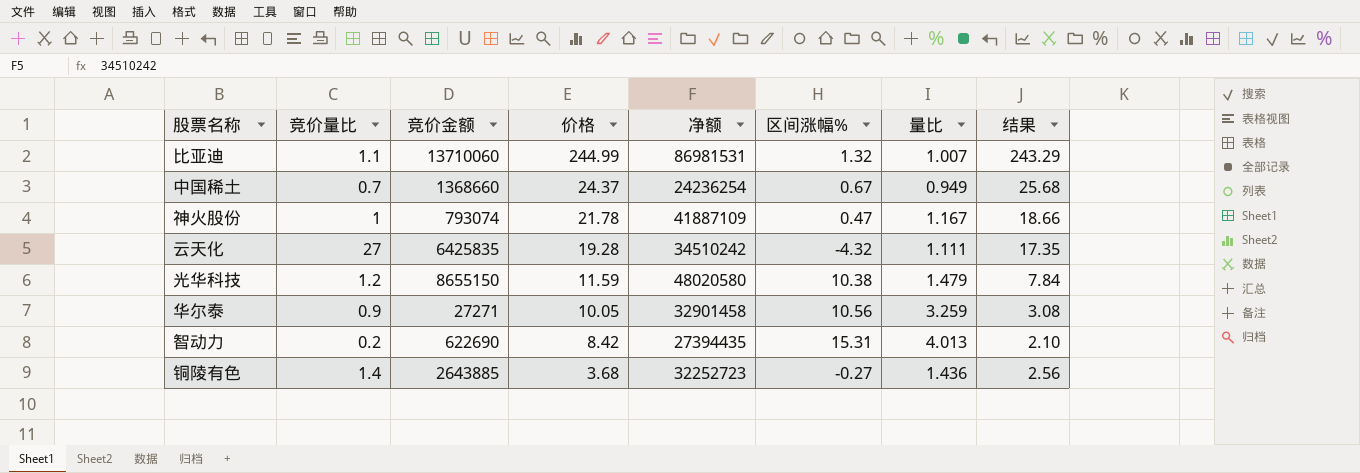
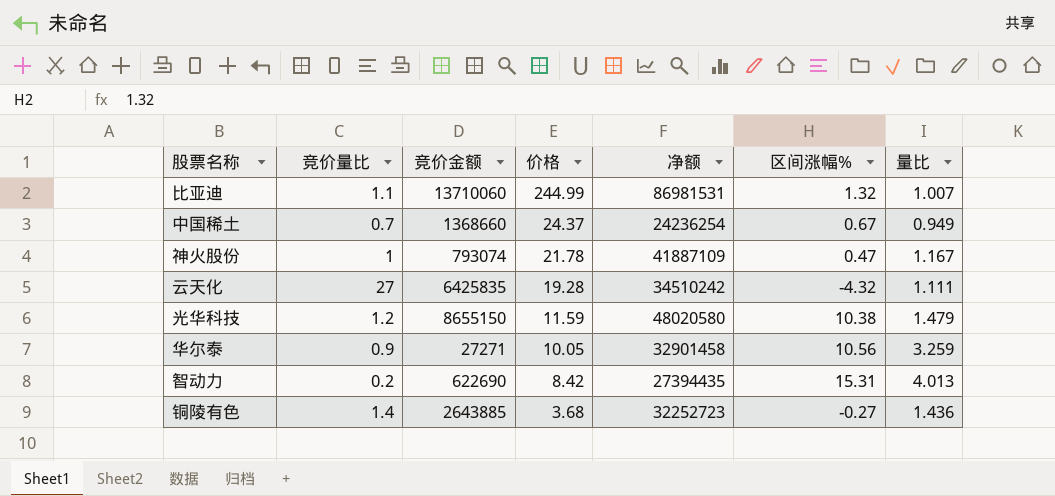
column 结果 | formula: [价格] / [量比] -> none

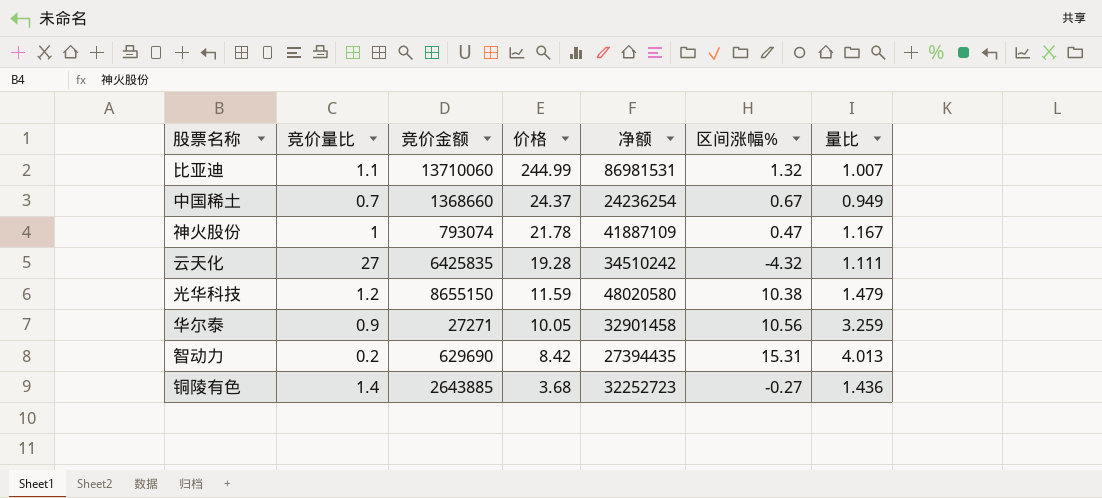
智动力 | 竞价金额: 622690 -> 629690

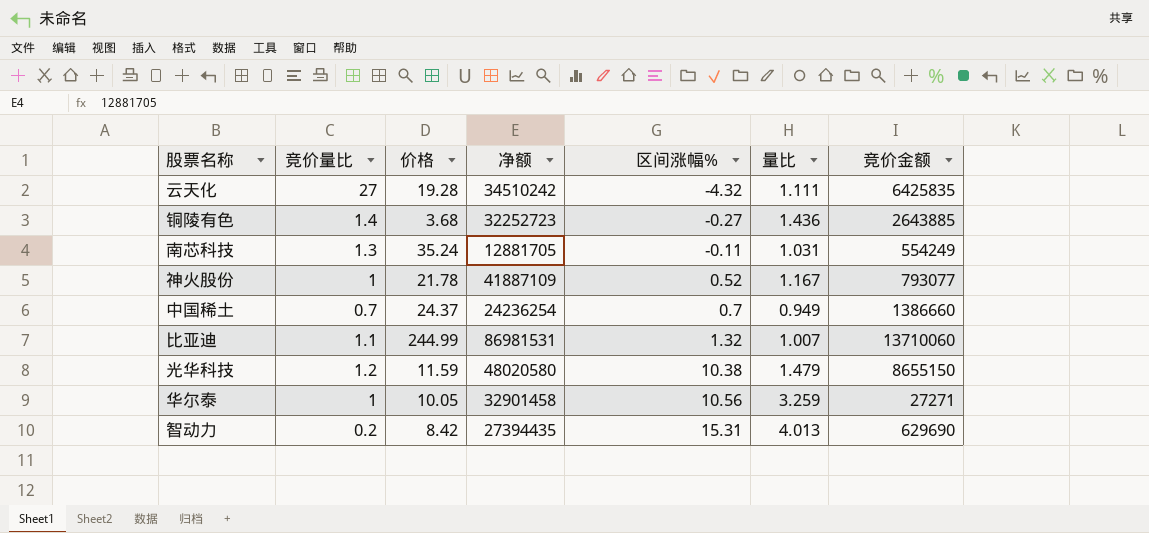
row order: 价格 descending -> 区间涨幅% ascending
column 竞价金额 | position: 3 -> 7
row 南芯科技: none -> 1.3 | 35.24 | 12881705 | -0.11 | 1.031 | 554249
神火股份 | 区间涨幅%: 0.47 -> 0.52
神火股份 | 竞价金额: 793074 -> 793077
中国稀土 | 区间涨幅%: 0.67 -> 0.7
中国稀土 | 竞价金额: 1368660 -> 1386660
华尔泰 | 竞价量比: 0.9 -> 1

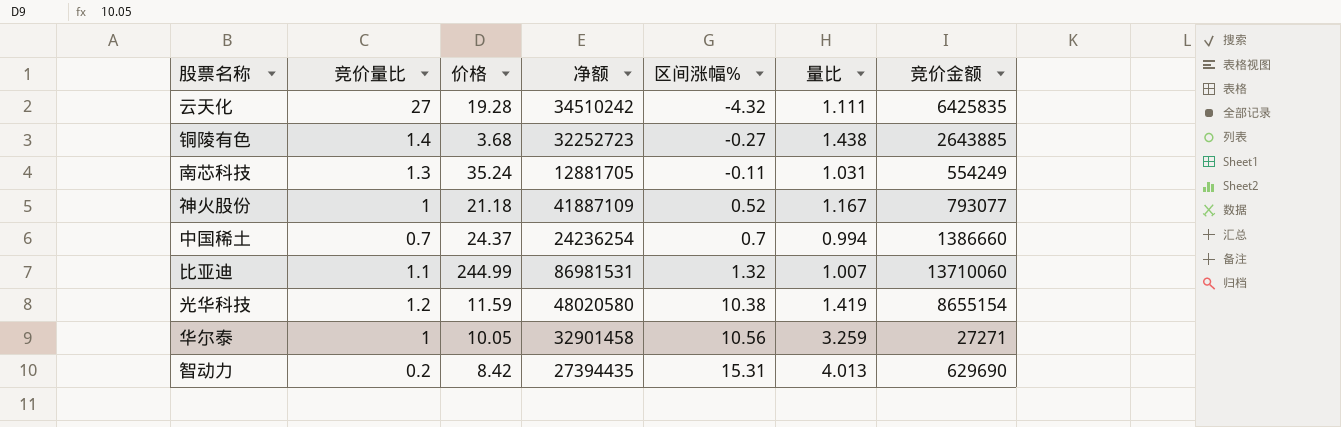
铜陵有色 | 量比: 1.436 -> 1.438
神火股份 | 价格: 21.78 -> 21.18
中国稀土 | 量比: 0.949 -> 0.994
光华科技 | 量比: 1.479 -> 1.419
光华科技 | 竞价金额: 8655150 -> 8655154

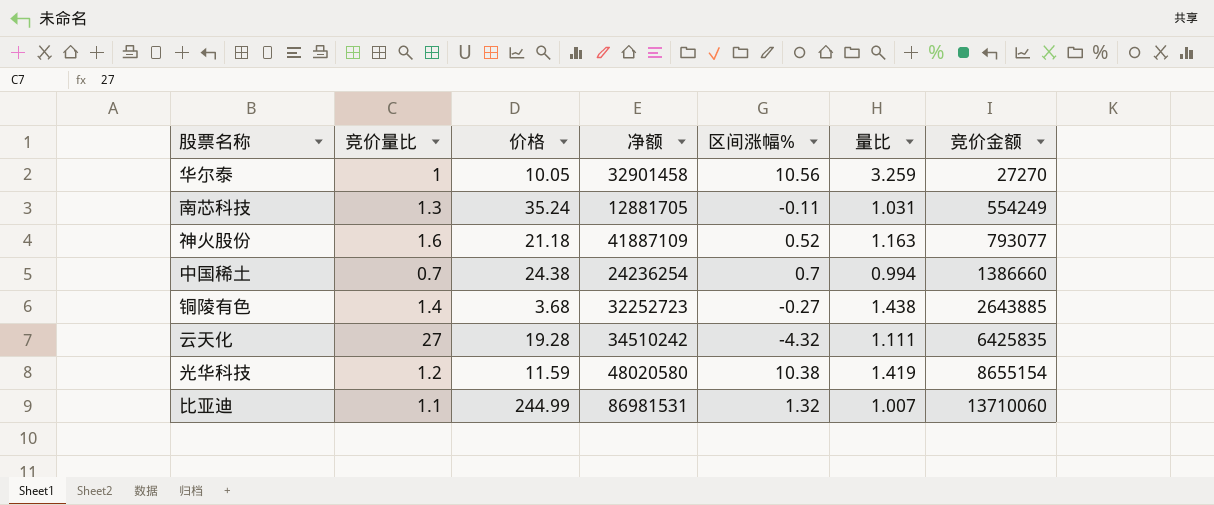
row order: 区间涨幅% ascending -> 竞价金额 ascending
row 智动力: 0.2 | 8.42 | 27394435 | 15.31 | 4.013 | 629690 -> none
华尔泰 | 竞价金额: 27271 -> 27270
神火股份 | 竞价量比: 1 -> 1.6
神火股份 | 量比: 1.167 -> 1.163
中国稀土 | 价格: 24.37 -> 24.38

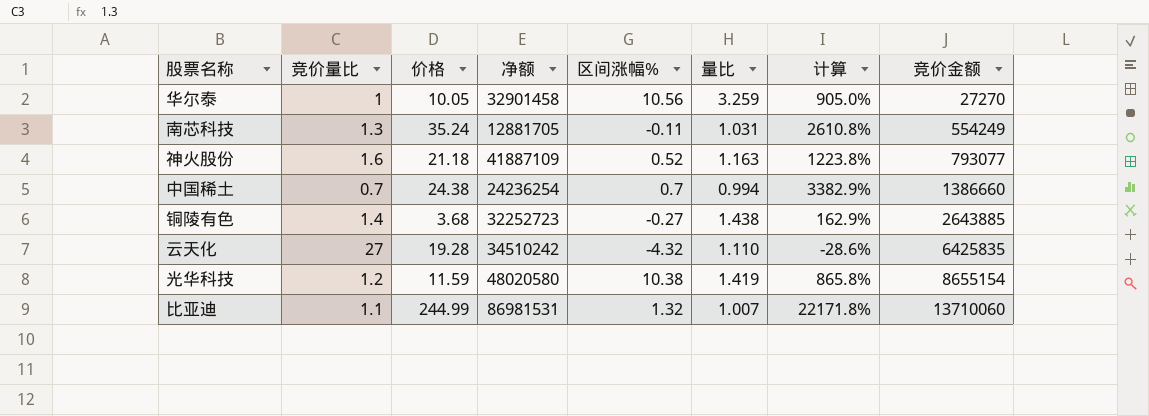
column 计算 | formula: none -> ([价格] - [竞价量比]) / [竞价量比]
云天化 | 量比: 1.111 -> 1.110

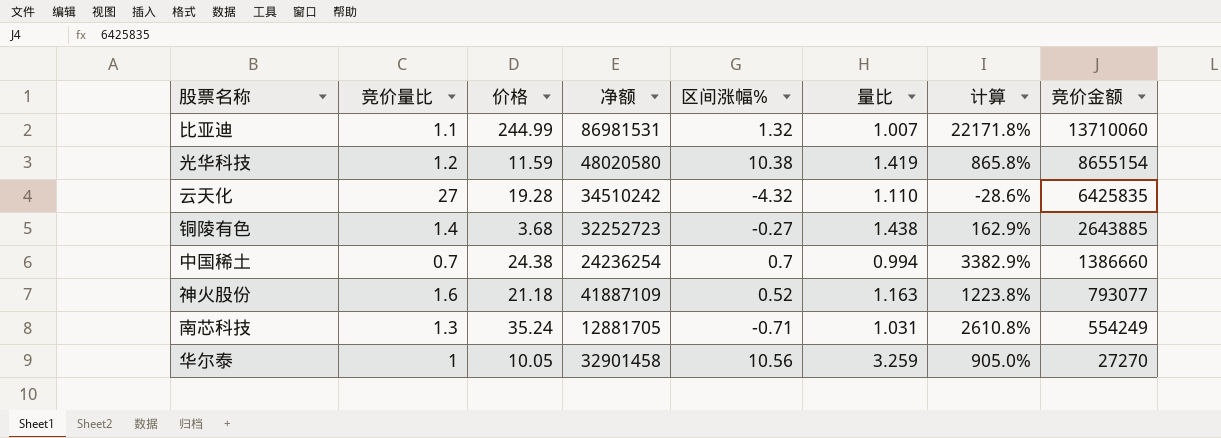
row order: 竞价金额 ascending -> 竞价金额 descending
南芯科技 | 区间涨幅%: -0.11 -> -0.71

